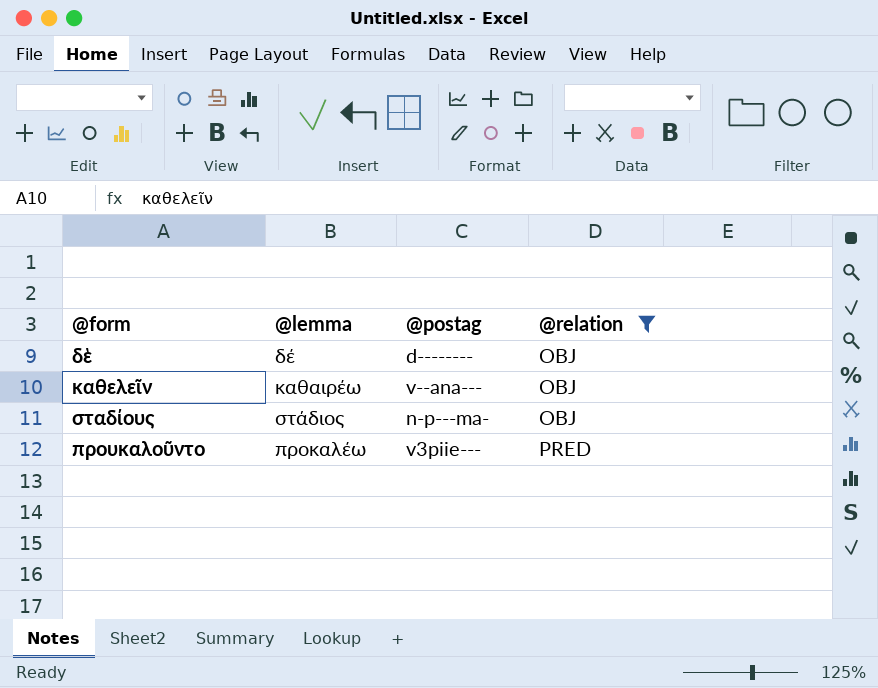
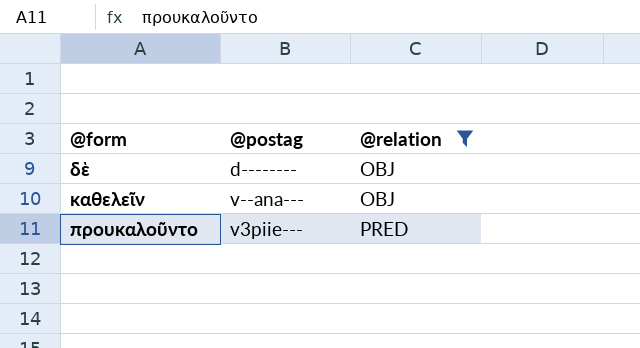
column @lemma | position: 2 -> none
row σταδίους: στάδιος | n-p---ma- | OBJ -> none

